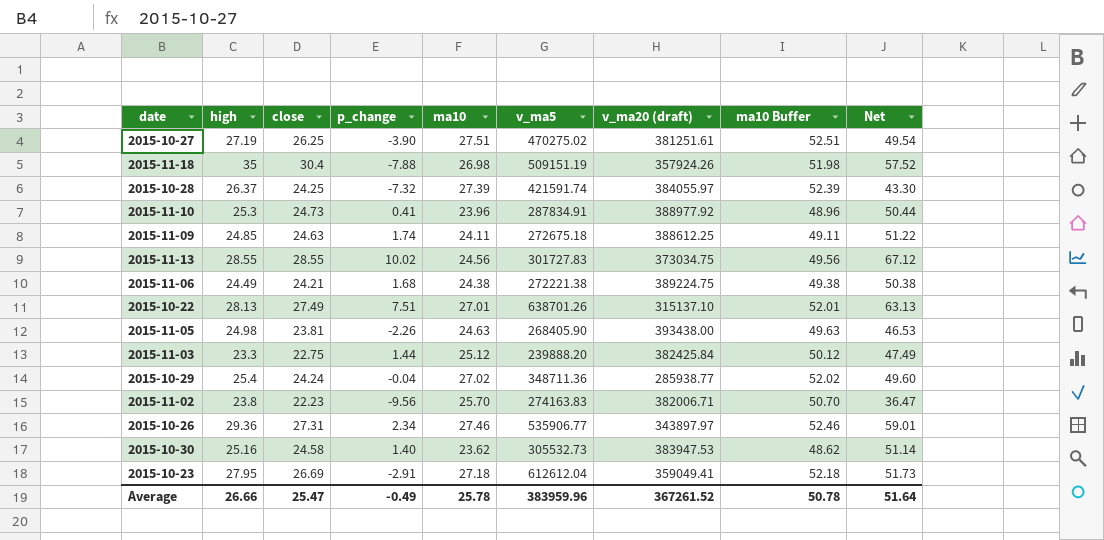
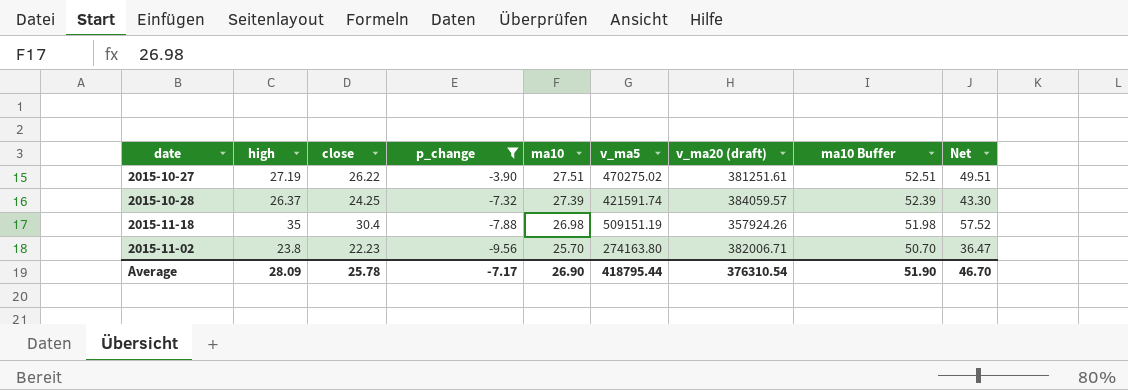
filter: none -> p_change <= -3.90
row order: none -> p_change descending
2015-10-27 | close: 26.25 -> 26.22
2015-10-27 | Net: 49.54 -> 49.51
2015-10-28 | v_ma20 (draft): 384055.97 -> 384059.57
2015-11-02 | v_ma5: 274163.83 -> 274163.80
Average | high: 26.66 -> 28.09
Average | close: 25.47 -> 25.78
Average | p_change: -0.49 -> -7.17
Average | ma10: 25.78 -> 26.90
Average | v_ma5: 383959.96 -> 418795.44
Average | v_ma20 (draft): 367261.52 -> 376310.54
Average | ma10 Buffer: 50.78 -> 51.90
Average | Net: 51.64 -> 46.70

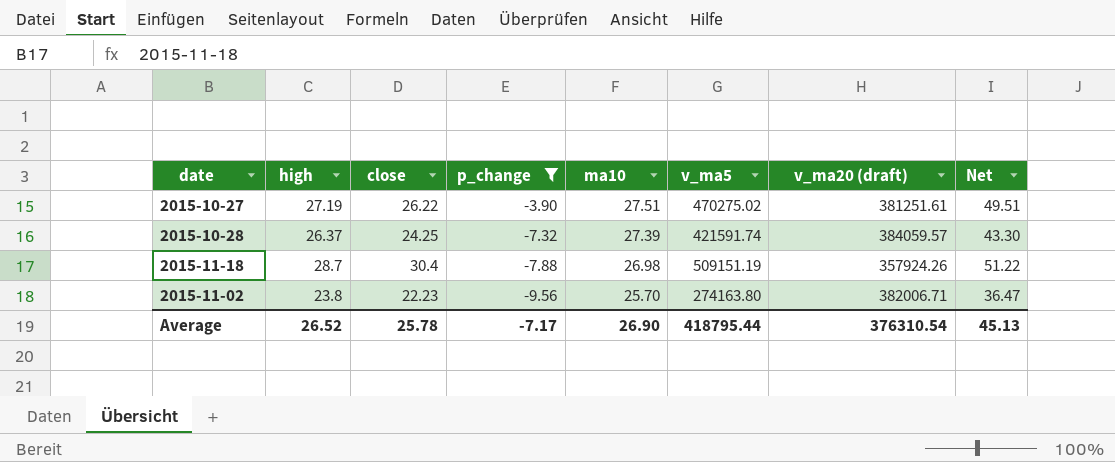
column ma10 Buffer | formula: [ma10] + 25 -> none
2015-11-18 | high: 35 -> 28.7
2015-11-18 | Net: 57.52 -> 51.22
Average | high: 28.09 -> 26.52
Average | Net: 46.70 -> 45.13

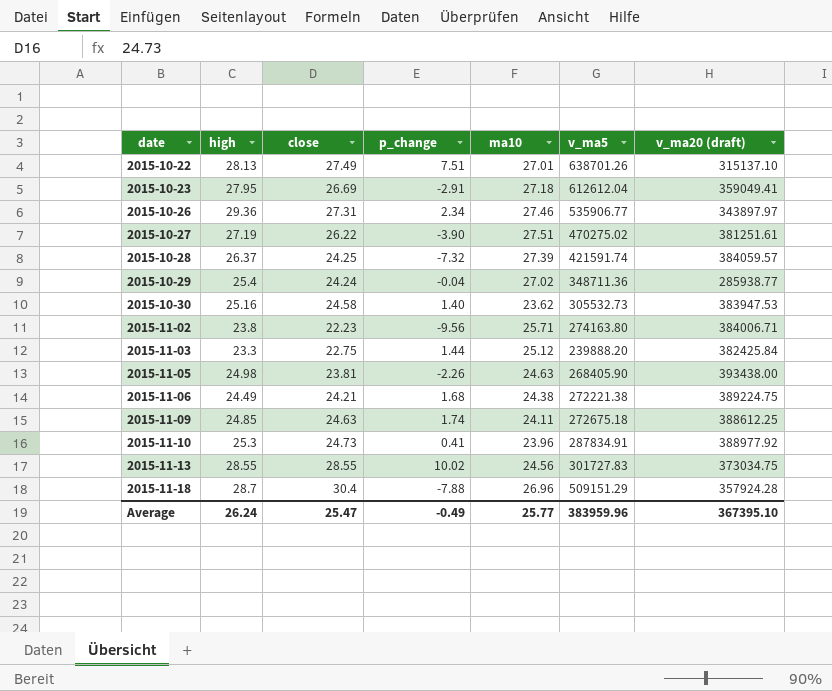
filter: p_change <= -3.90 -> none
row order: p_change descending -> date ascending
column Net | formula: [high] + [close] + [p_change] -> none
2015-11-02 | ma10: 25.70 -> 25.71
2015-11-02 | v_ma20 (draft): 382006.71 -> 384006.71
2015-11-18 | ma10: 26.98 -> 26.96
2015-11-18 | v_ma5: 509151.19 -> 509151.29
2015-11-18 | v_ma20 (draft): 357924.26 -> 357924.28
Average | high: 26.52 -> 26.24
Average | close: 25.78 -> 25.47
Average | p_change: -7.17 -> -0.49
Average | ma10: 26.90 -> 25.77
Average | v_ma5: 418795.44 -> 383959.96
Average | v_ma20 (draft): 376310.54 -> 367395.10

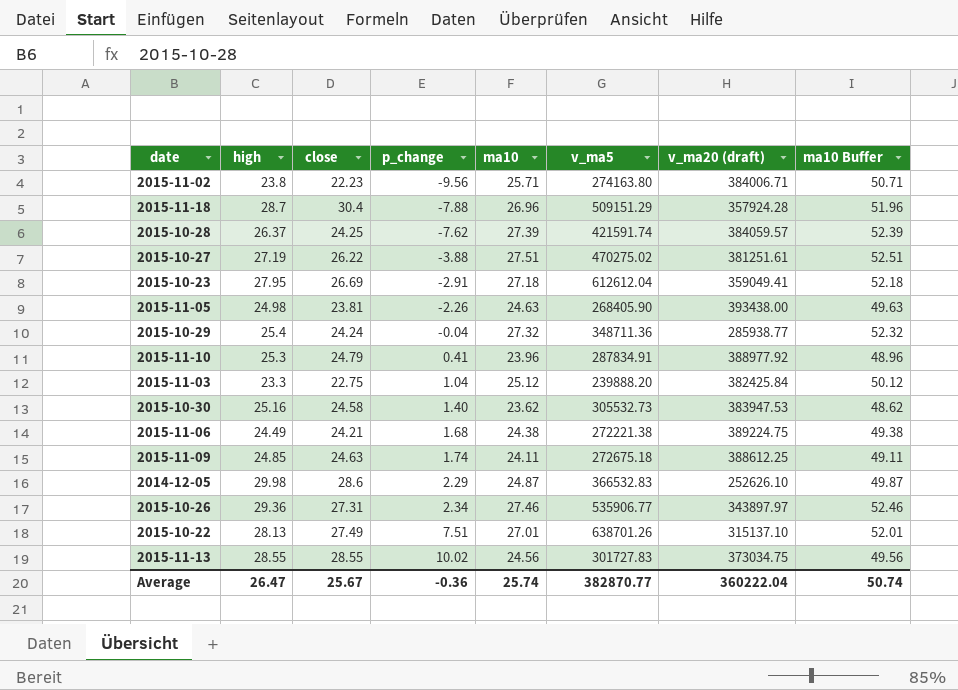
row order: date ascending -> p_change ascending
column ma10 Buffer | formula: none -> [ma10] + 25
2015-10-28 | p_change: -7.32 -> -7.62
2015-10-27 | p_change: -3.90 -> -3.88
2015-10-29 | ma10: 27.02 -> 27.32
2015-11-10 | close: 24.73 -> 24.79
2015-11-03 | p_change: 1.44 -> 1.04
row 2014-12-05: none -> 29.98 | 28.6 | 2.29 | 24.87 | 366532.83 | 252626.10 | 49.87
Average | high: 26.24 -> 26.47
Average | close: 25.47 -> 25.67
Average | p_change: -0.49 -> -0.36
Average | ma10: 25.77 -> 25.74
Average | v_ma5: 383959.96 -> 382870.77
Average | v_ma20 (draft): 367395.10 -> 360222.04

